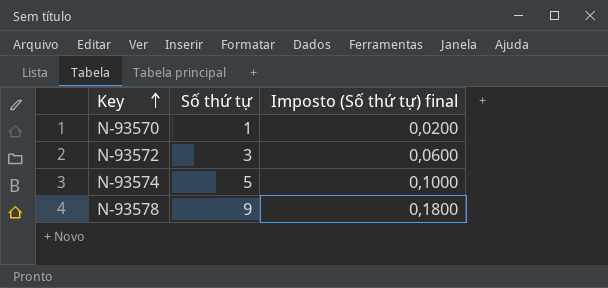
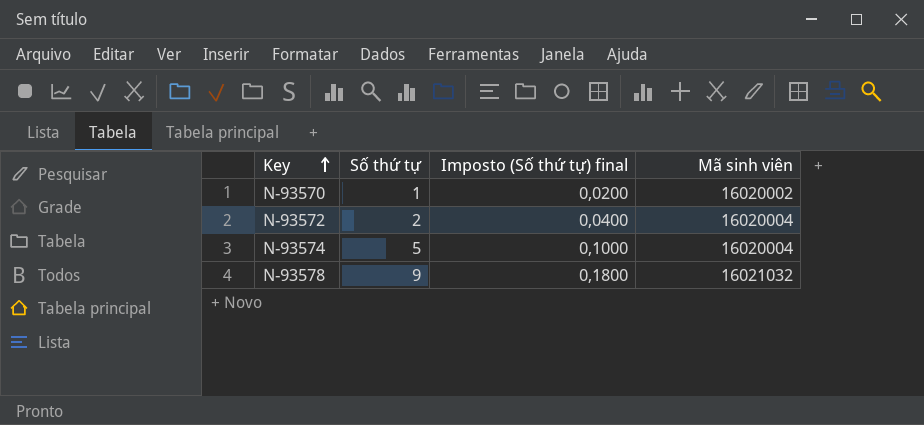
column Mã sinh viên | position: none -> 4
N-93572 | Số thứ tự: 3 -> 2
N-93572 | Imposto (Số thứ tự) final: 0,0600 -> 0,0400

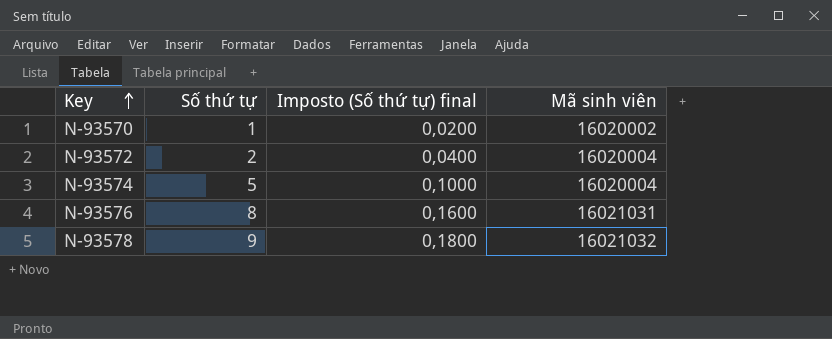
row N-93576: none -> 8 | 0,1600 | 16021031

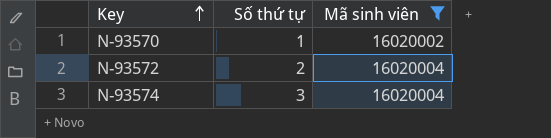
filter: none -> Mã sinh viên <= 16020004
column Imposto (Số thứ tự) final | formula: [Số thứ tự] * 0,02 -> none
N-93574 | Số thứ tự: 5 -> 3

